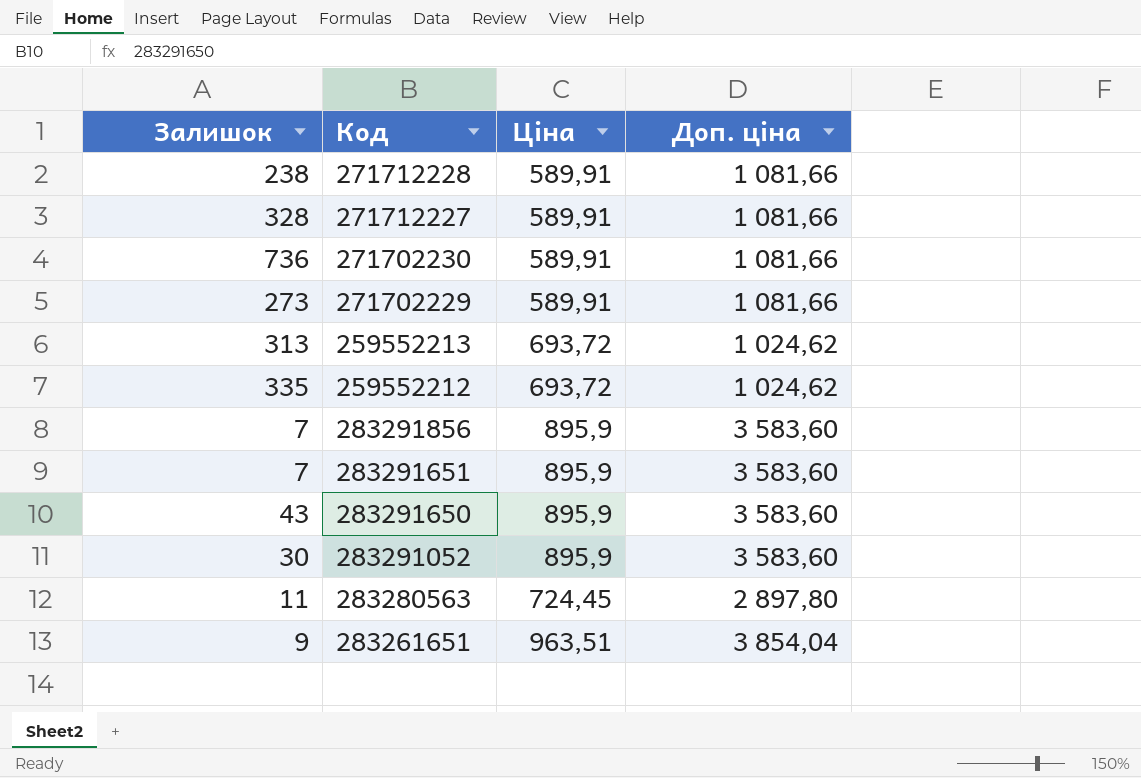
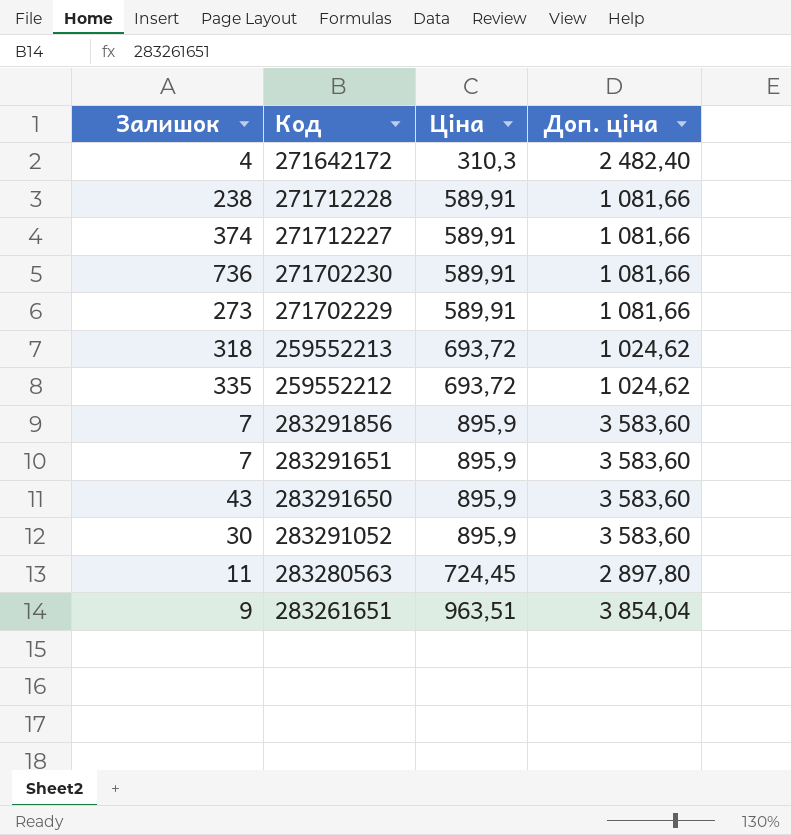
row 271642172: none -> 4 | 310,3 | 2 482,40
271712227 | Залишок: 328 -> 374
259552213 | Залишок: 313 -> 318

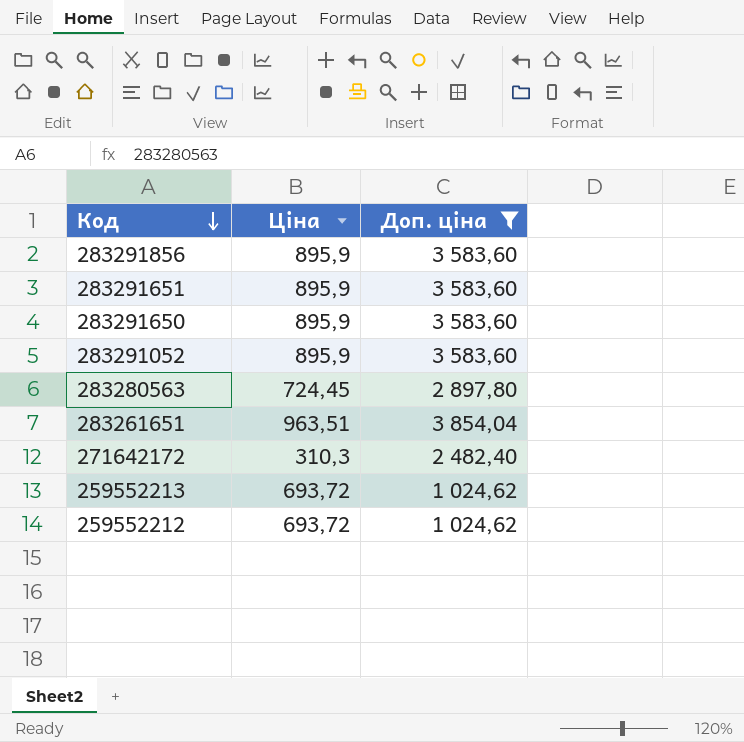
filter: none -> Доп. ціна != 1 081,66
row order: none -> Код descending
column Залишок | position: 1 -> none

